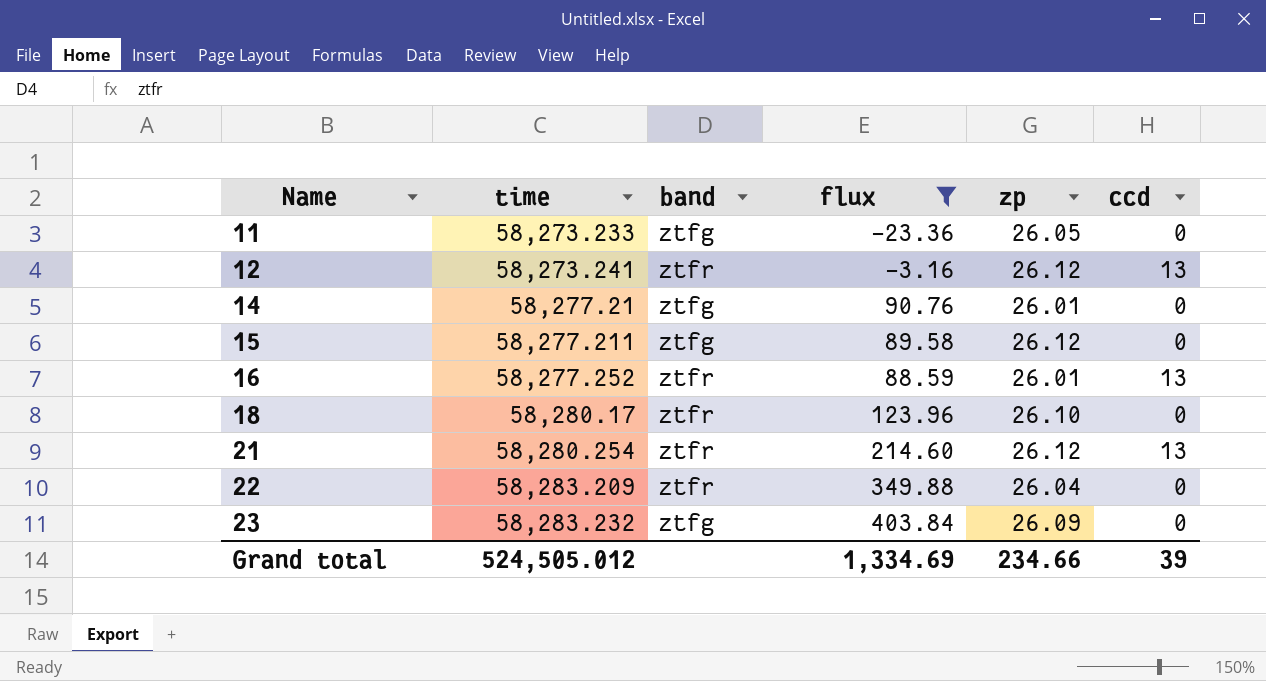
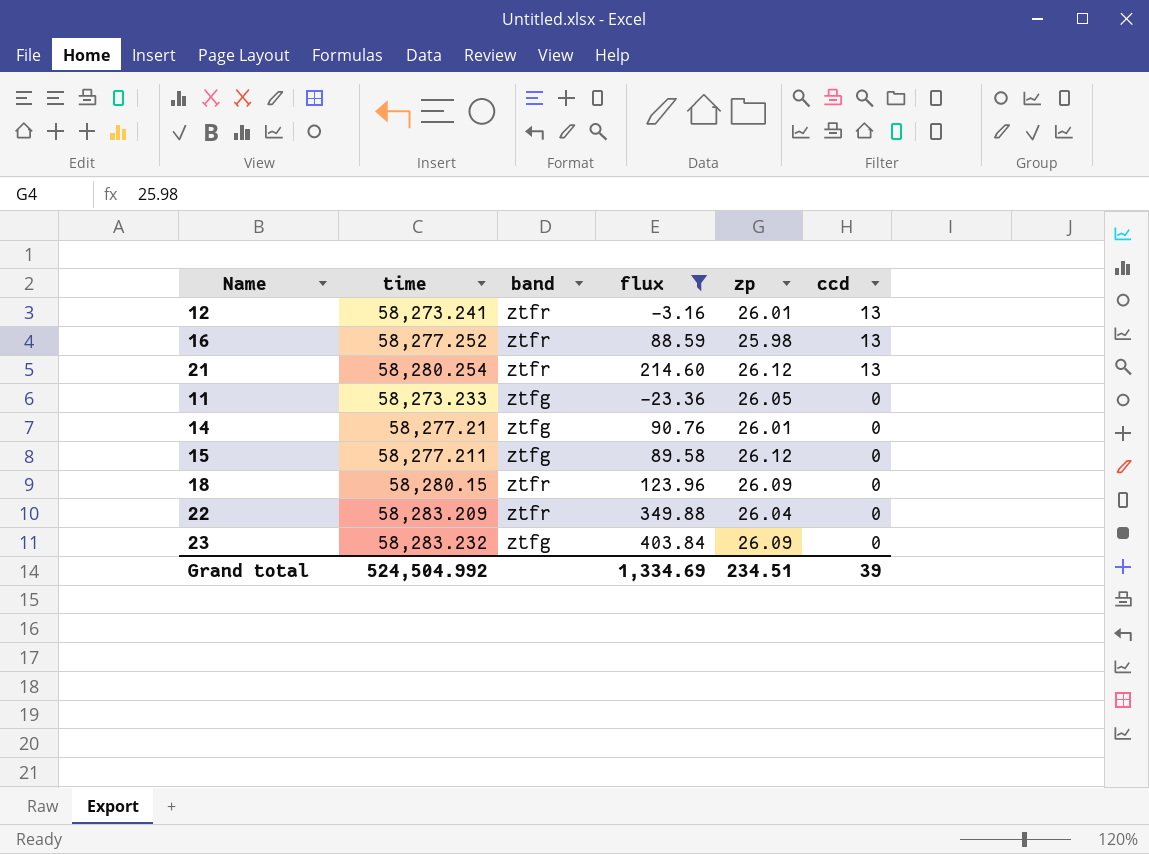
row order: Name ascending -> ccd descending
12 | zp: 26.12 -> 26.01
16 | zp: 26.01 -> 25.98
18 | time: 58,280.17 -> 58,280.15
18 | zp: 26.10 -> 26.09
Grand total | time: 524,505.012 -> 524,504.992
Grand total | zp: 234.66 -> 234.51

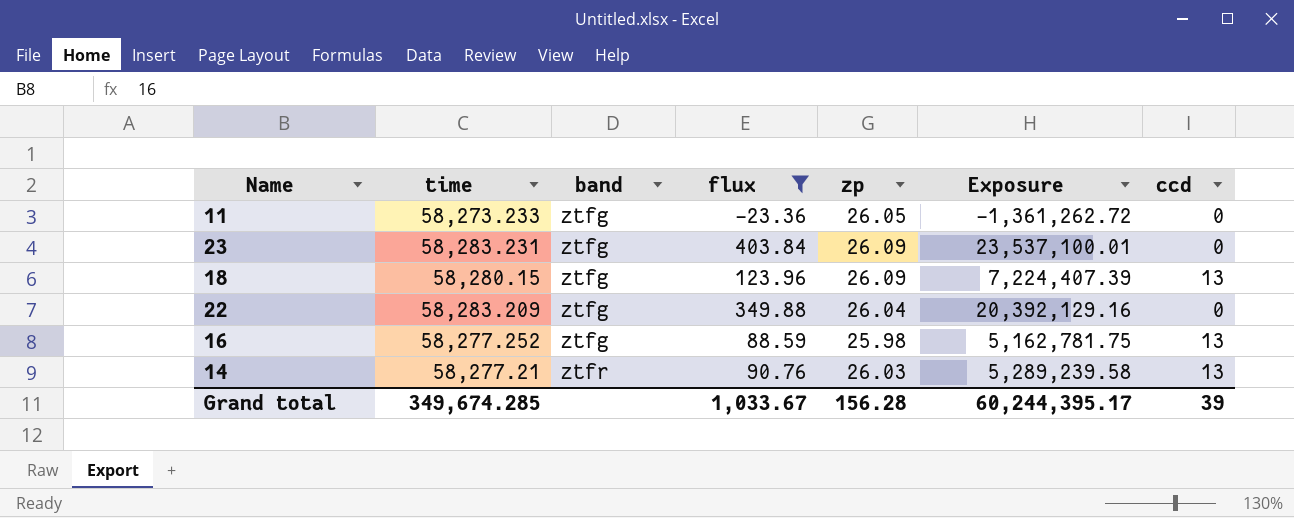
row order: ccd descending -> band ascending
column Exposure | formula: none -> [time] * [flux]
row 12: 58,273.241 | ztfr | -3.16 | 26.01 | 13 -> none
row 21: 58,280.254 | ztfr | 214.60 | 26.12 | 13 -> none
row 15: 58,277.211 | ztfg | 89.58 | 26.12 | 0 -> none
23 | time: 58,283.232 -> 58,283.231
18 | band: ztfr -> ztfg
18 | ccd: 0 -> 13
22 | band: ztfr -> ztfg
16 | band: ztfr -> ztfg
14 | band: ztfg -> ztfr
14 | zp: 26.01 -> 26.03
14 | ccd: 0 -> 13
Grand total | time: 524,504.992 -> 349,674.285
Grand total | flux: 1,334.69 -> 1,033.67
Grand total | zp: 234.51 -> 156.28

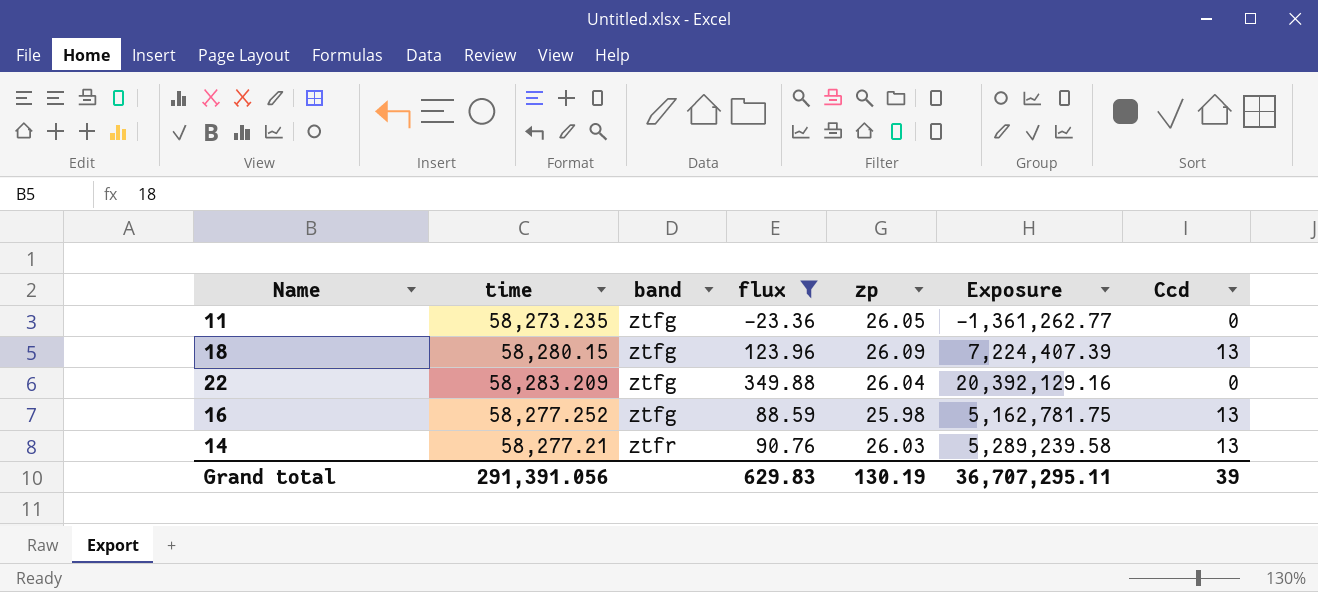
column name: ccd -> Ccd
row 23: 58,283.231 | ztfg | 403.84 | 26.09 | 23,537,100.01 | 0 -> none
11 | time: 58,273.233 -> 58,273.235
11 | Exposure: -1,361,262.72 -> -1,361,262.77
Grand total | time: 349,674.285 -> 291,391.056
Grand total | flux: 1,033.67 -> 629.83
Grand total | zp: 156.28 -> 130.19
Grand total | Exposure: 60,244,395.17 -> 36,707,295.11

